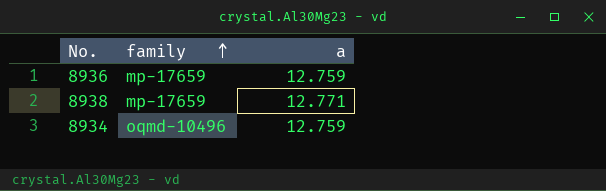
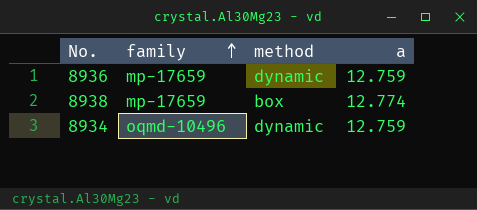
column method | position: none -> 3
8938 | a: 12.771 -> 12.774

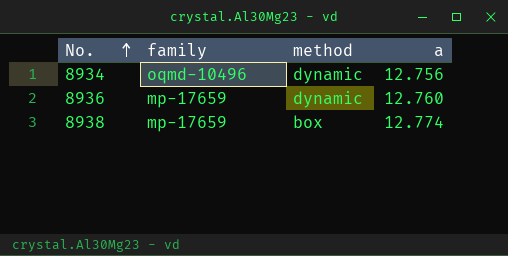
row order: family ascending -> No. ascending
8934 | a: 12.759 -> 12.756
8936 | a: 12.759 -> 12.760

